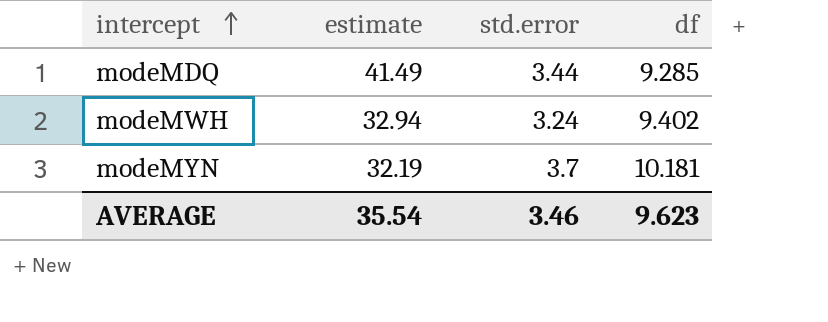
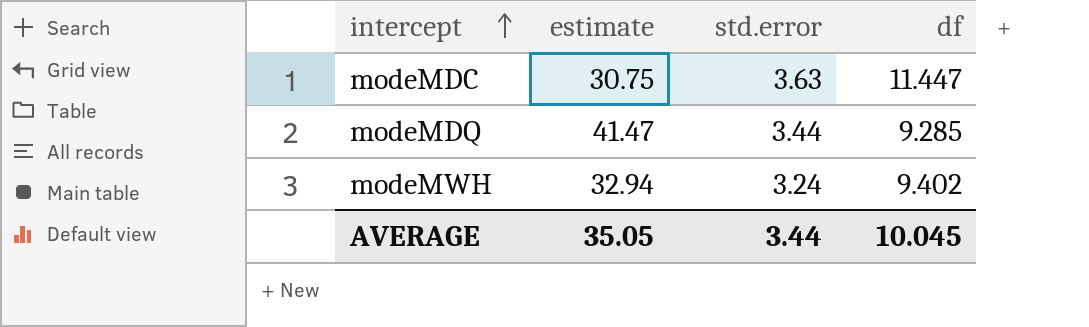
row modeMYN: 32.19 | 3.7 | 10.181 -> none
row modeMDC: none -> 30.75 | 3.63 | 11.447
modeMDQ | estimate: 41.49 -> 41.47
AVERAGE | estimate: 35.54 -> 35.05
AVERAGE | std.error: 3.46 -> 3.44
AVERAGE | df: 9.623 -> 10.045

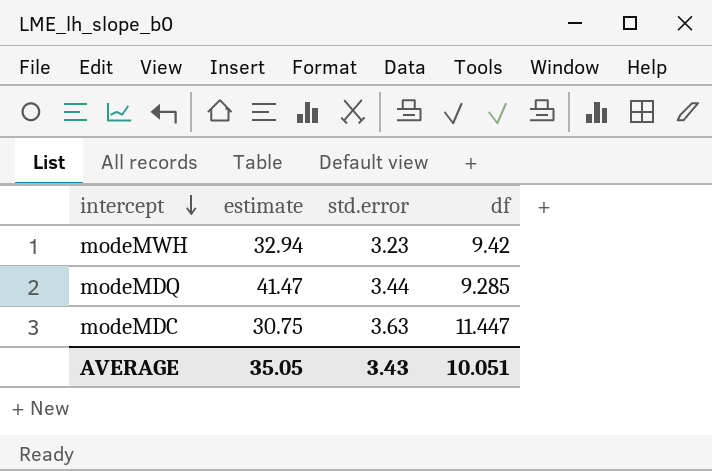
row order: intercept ascending -> intercept descending
modeMWH | std.error: 3.24 -> 3.23
modeMWH | df: 9.402 -> 9.42
AVERAGE | std.error: 3.44 -> 3.43
AVERAGE | df: 10.045 -> 10.051

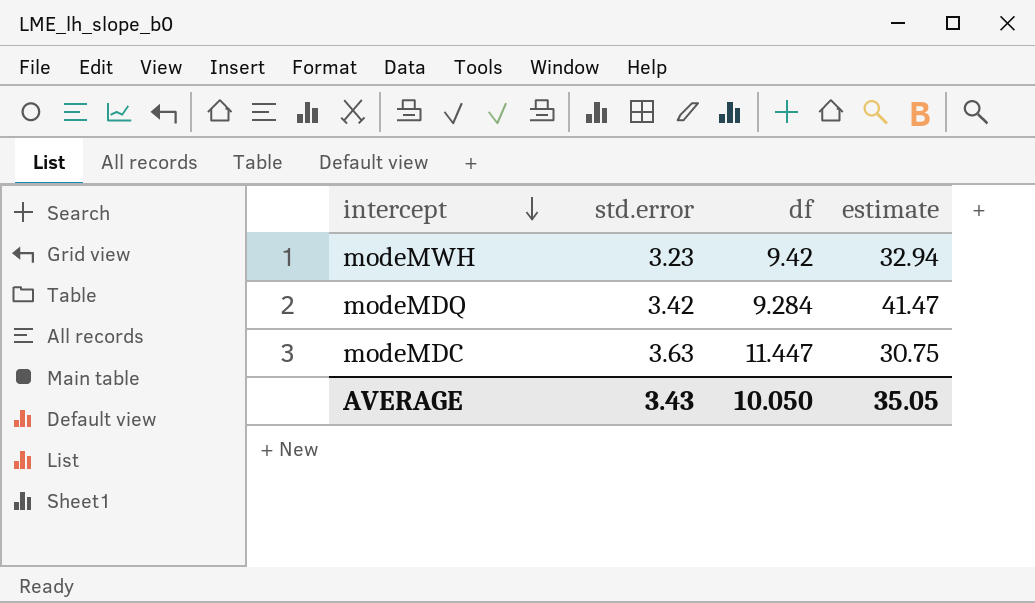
column estimate | position: 2 -> 4
modeMDQ | std.error: 3.44 -> 3.42
modeMDQ | df: 9.285 -> 9.284
AVERAGE | df: 10.051 -> 10.050

